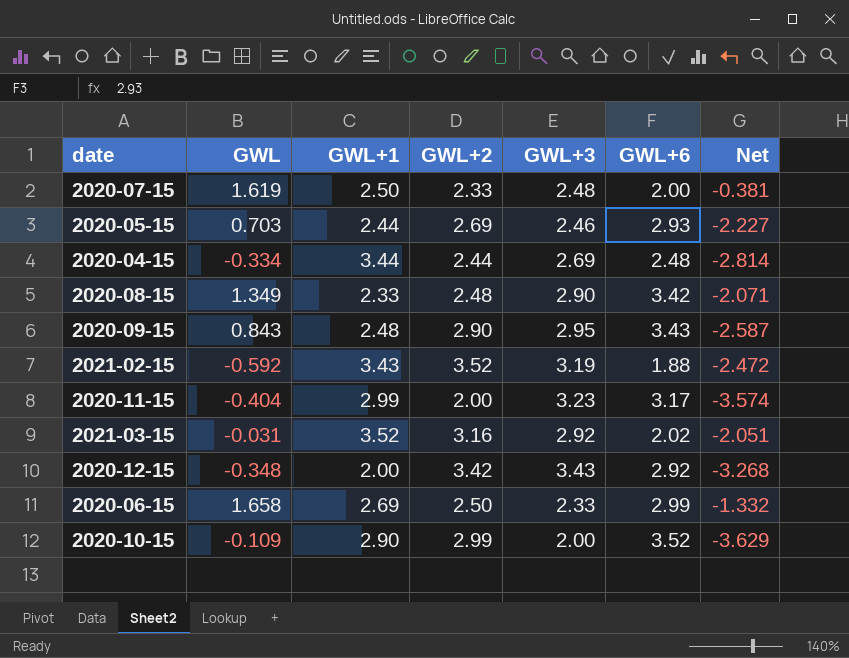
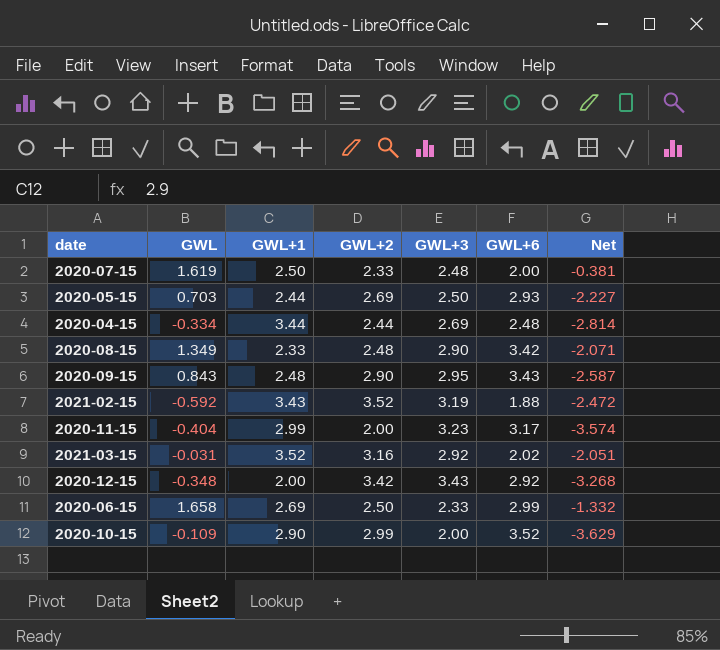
2020-05-15 | GWL+3: 2.46 -> 2.50

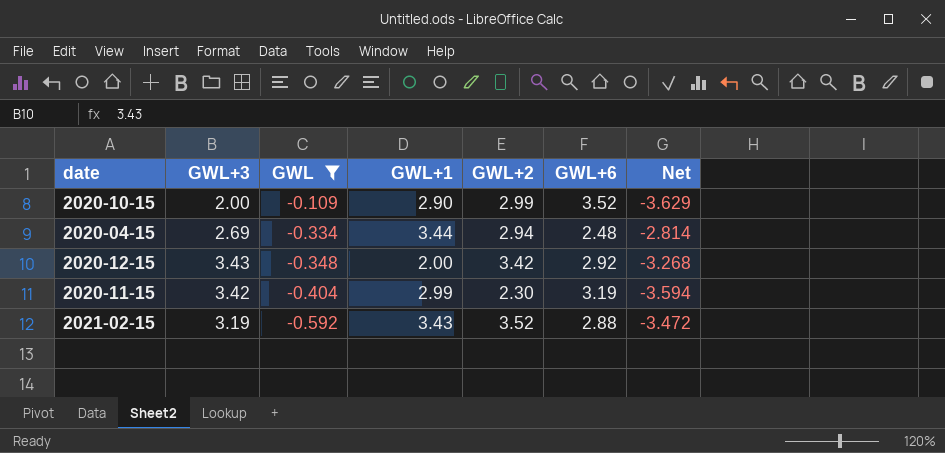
filter: none -> GWL <= -0.109
row order: none -> GWL descending
column GWL+3 | position: 5 -> 2
2020-04-15 | GWL+2: 2.44 -> 2.94
2020-11-15 | GWL+3: 3.23 -> 3.42
2020-11-15 | GWL+2: 2.00 -> 2.30
2020-11-15 | GWL+6: 3.17 -> 3.19
2020-11-15 | Net: -3.574 -> -3.594
2021-02-15 | GWL+6: 1.88 -> 2.88
2021-02-15 | Net: -2.472 -> -3.472

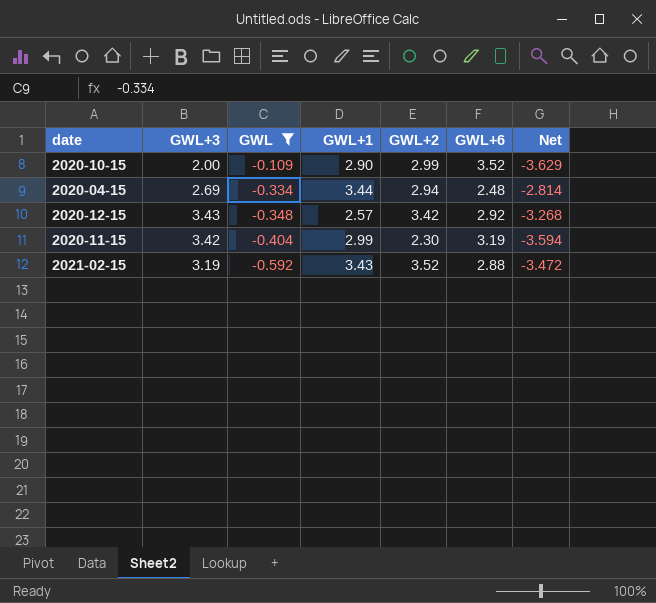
2020-12-15 | GWL+1: 2.00 -> 2.57

